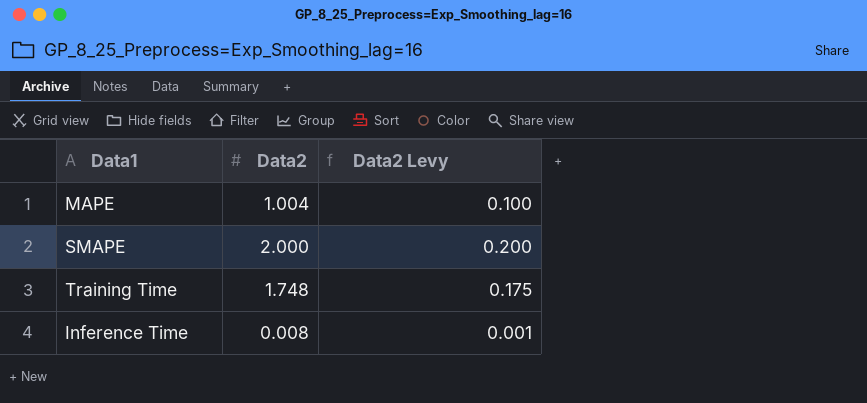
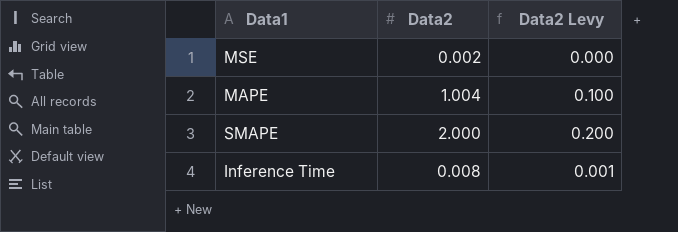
row Training Time: 1.748 | 0.175 -> none
row MSE: none -> 0.002 | 0.000

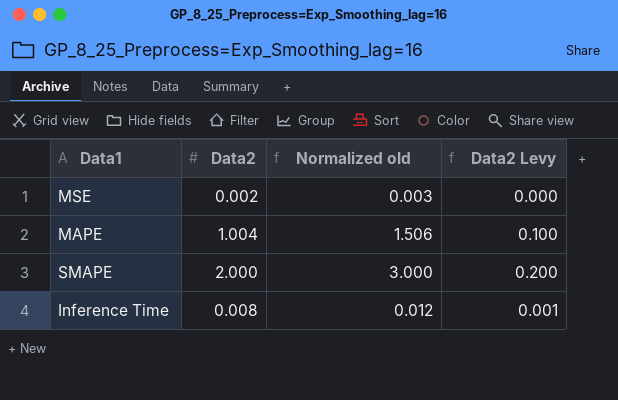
column Normalized old | formula: none -> [Data2] * 1.5

